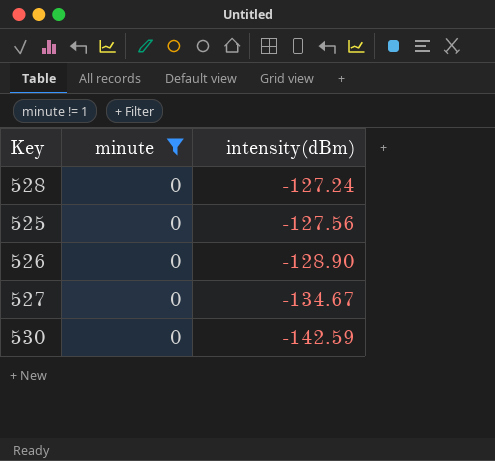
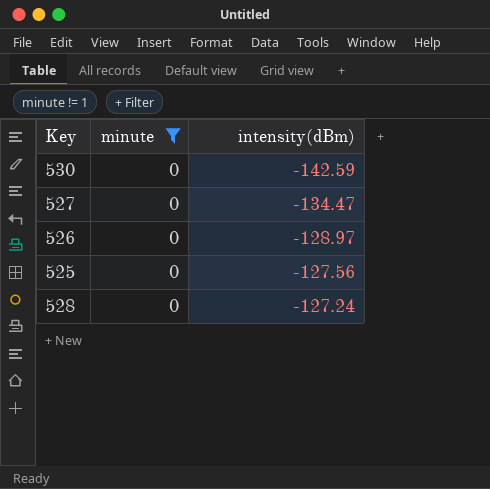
row order: intensity(dBm) descending -> intensity(dBm) ascending
527 | intensity(dBm): -134.67 -> -134.47
526 | intensity(dBm): -128.90 -> -128.97

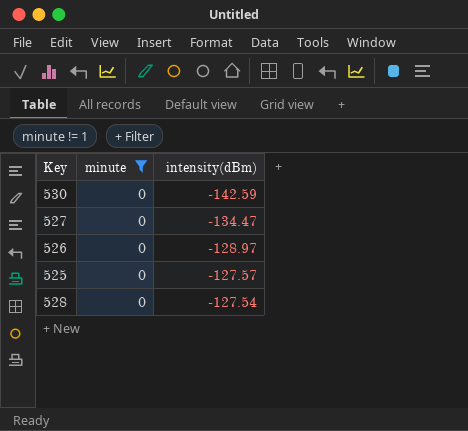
525 | intensity(dBm): -127.56 -> -127.57
528 | intensity(dBm): -127.24 -> -127.54

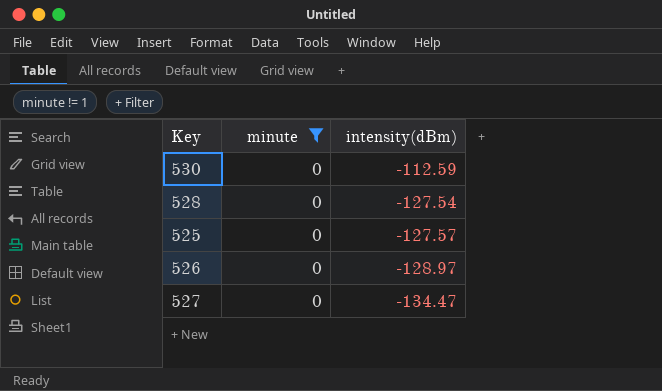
row order: intensity(dBm) ascending -> intensity(dBm) descending
530 | intensity(dBm): -142.59 -> -112.59

